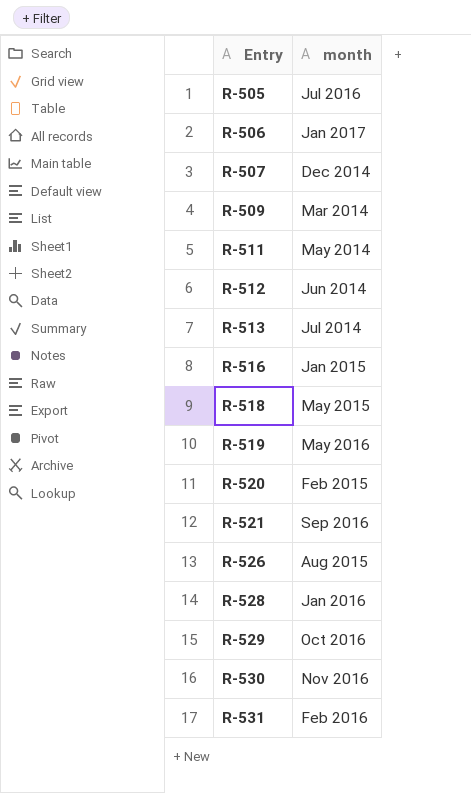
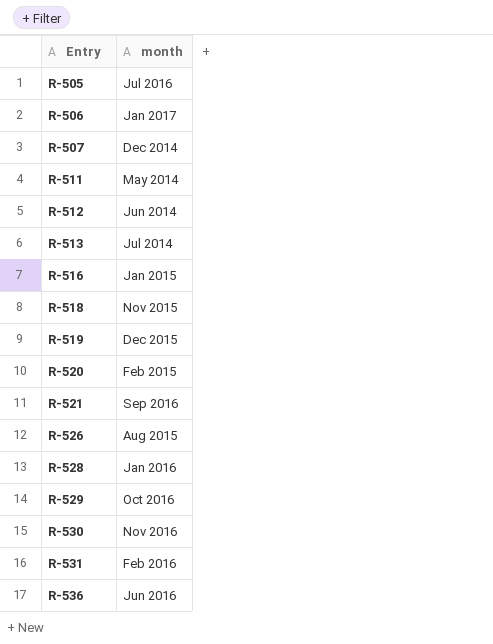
row R-509: Mar 2014 -> none
R-518 | month: May 2015 -> Nov 2015
R-519 | month: May 2016 -> Dec 2015
row R-536: none -> Jun 2016

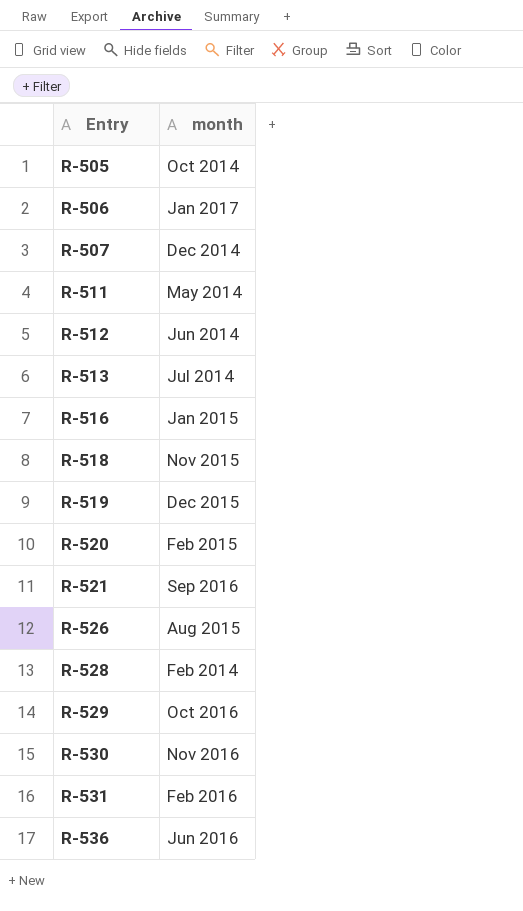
R-505 | month: Jul 2016 -> Oct 2014
R-528 | month: Jan 2016 -> Feb 2014

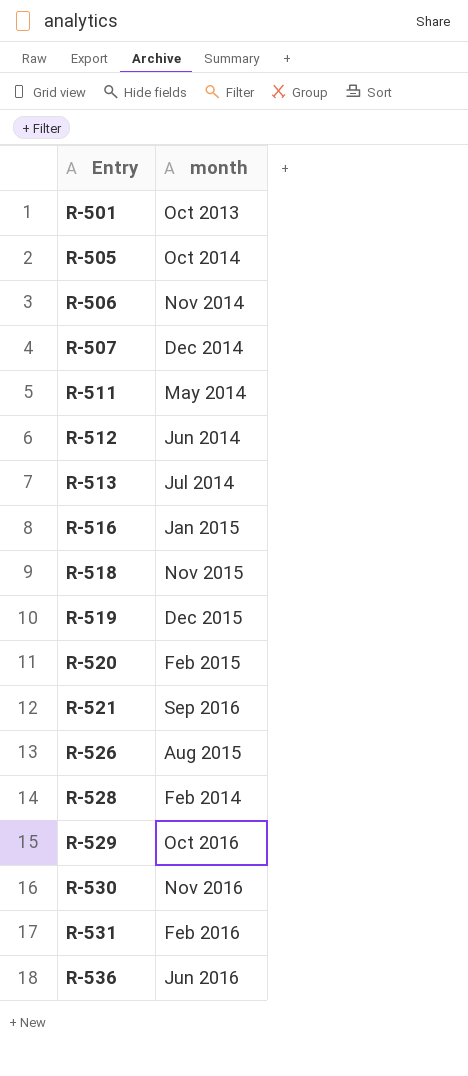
row R-501: none -> Oct 2013
R-506 | month: Jan 2017 -> Nov 2014

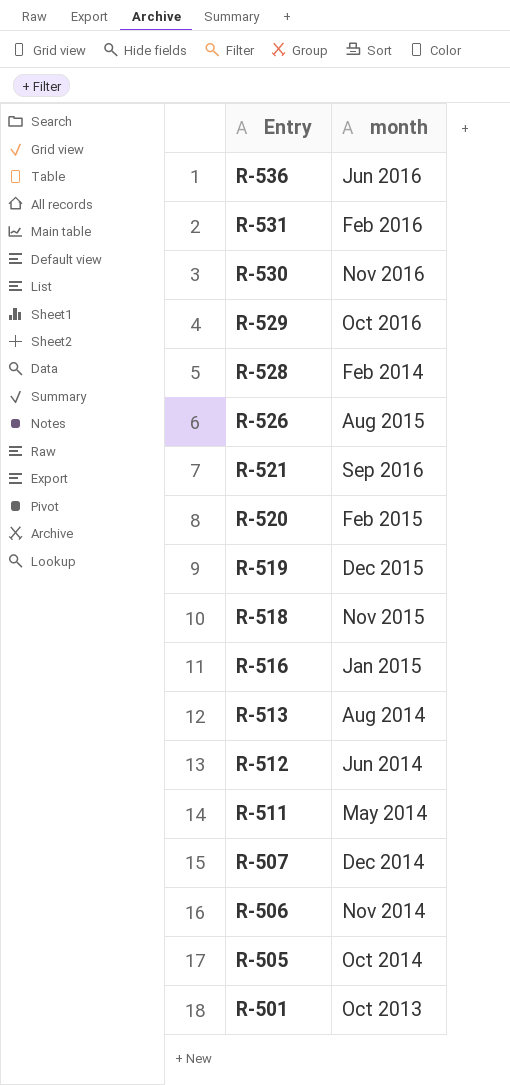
row order: Entry ascending -> Entry descending
R-513 | month: Jul 2014 -> Aug 2014

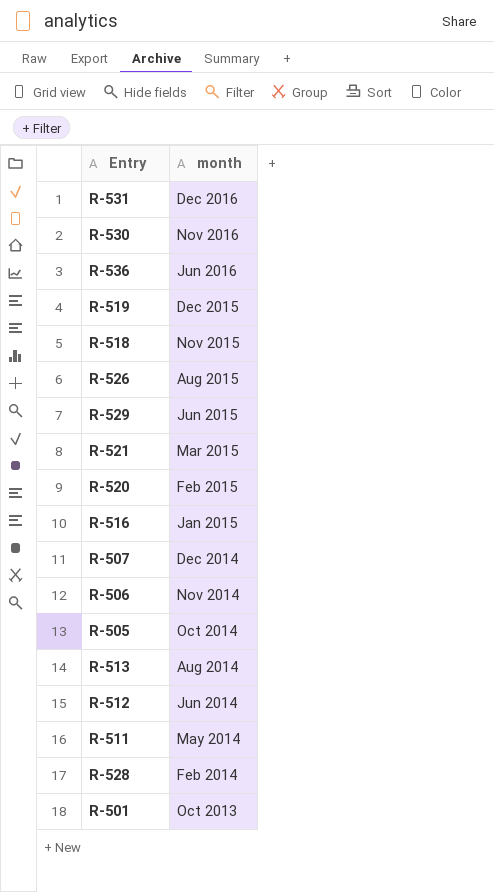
row order: Entry descending -> month descending
R-531 | month: Feb 2016 -> Dec 2016
R-529 | month: Oct 2016 -> Jun 2015
R-521 | month: Sep 2016 -> Mar 2015

